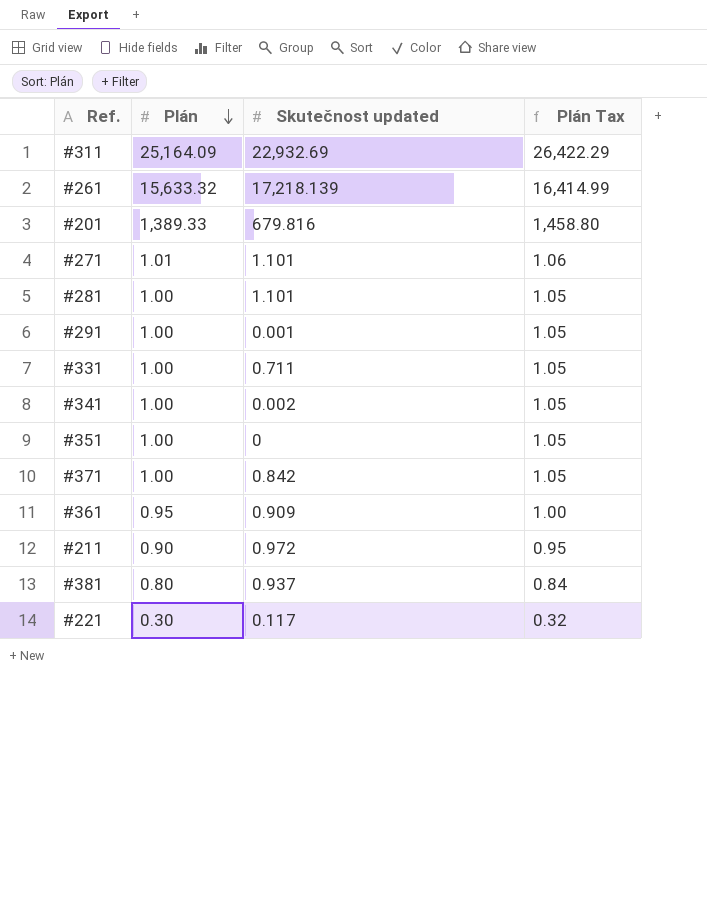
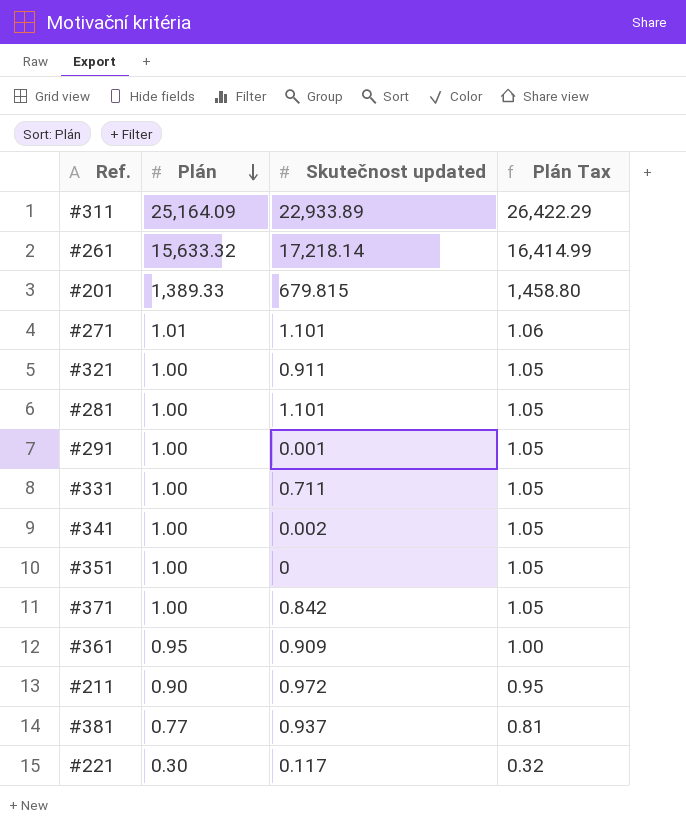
#311 | Skutečnost updated: 22,932.69 -> 22,933.89
#261 | Skutečnost updated: 17,218.139 -> 17,218.14
#201 | Skutečnost updated: 679.816 -> 679.815
row #321: none -> 1.00 | 0.911 | 1.05
#381 | Plán: 0.80 -> 0.77
#381 | Plán Tax: 0.84 -> 0.81

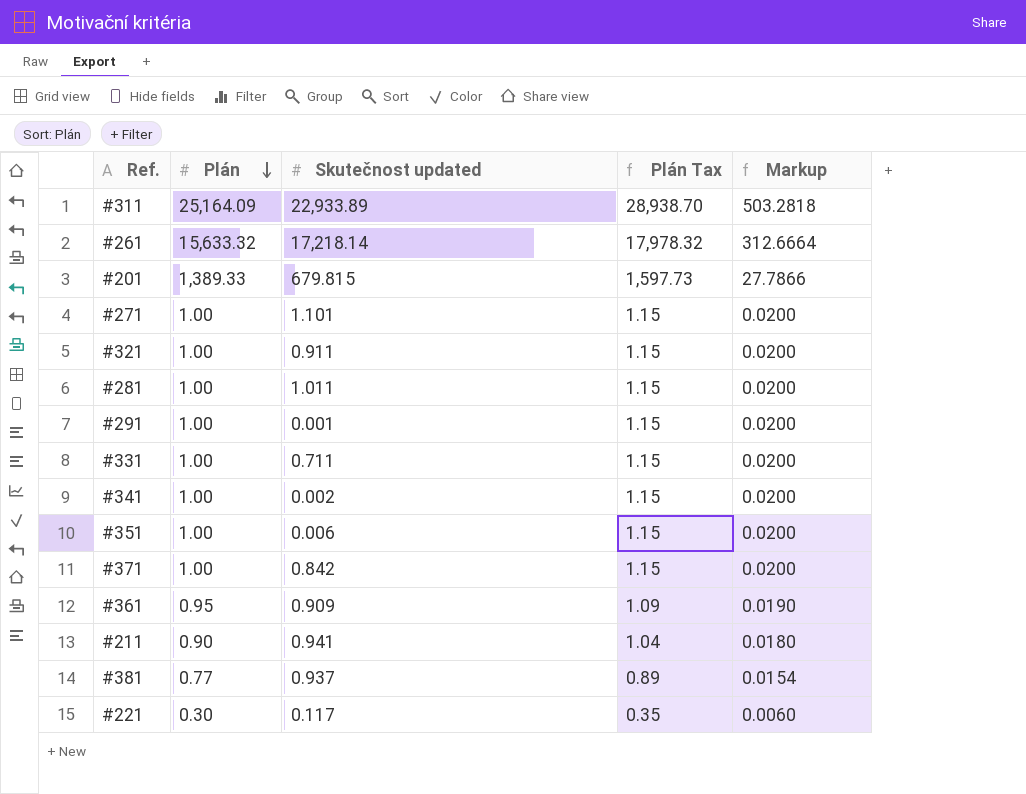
column Plán Tax | formula: [Plán] * 1.05 -> [Plán] * 1.15
column Markup | formula: none -> [Plán] * 0.02
#271 | Plán: 1.01 -> 1.00
#281 | Skutečnost updated: 1.101 -> 1.011
#351 | Skutečnost updated: 0 -> 0.006
#211 | Skutečnost updated: 0.972 -> 0.941

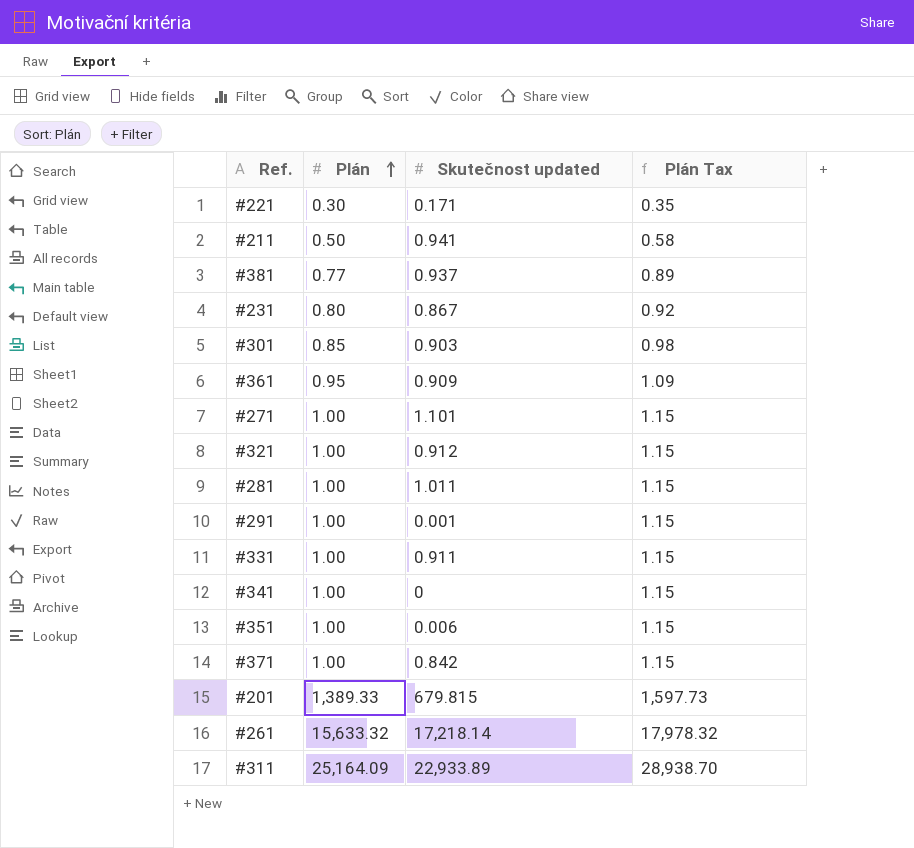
row order: Plán descending -> Plán ascending
column Markup | formula: [Plán] * 0.02 -> none
#221 | Skutečnost updated: 0.117 -> 0.171
#211 | Plán: 0.90 -> 0.50
#211 | Plán Tax: 1.04 -> 0.58
row #231: none -> 0.80 | 0.867 | 0.92
row #301: none -> 0.85 | 0.903 | 0.98
#321 | Skutečnost updated: 0.911 -> 0.912
#331 | Skutečnost updated: 0.711 -> 0.911
#341 | Skutečnost updated: 0.002 -> 0

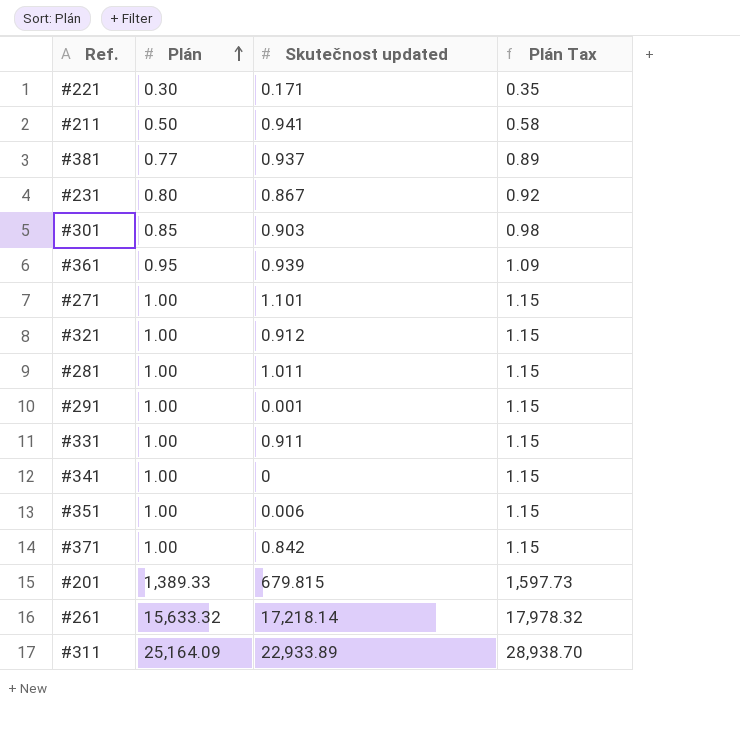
#361 | Skutečnost updated: 0.909 -> 0.939

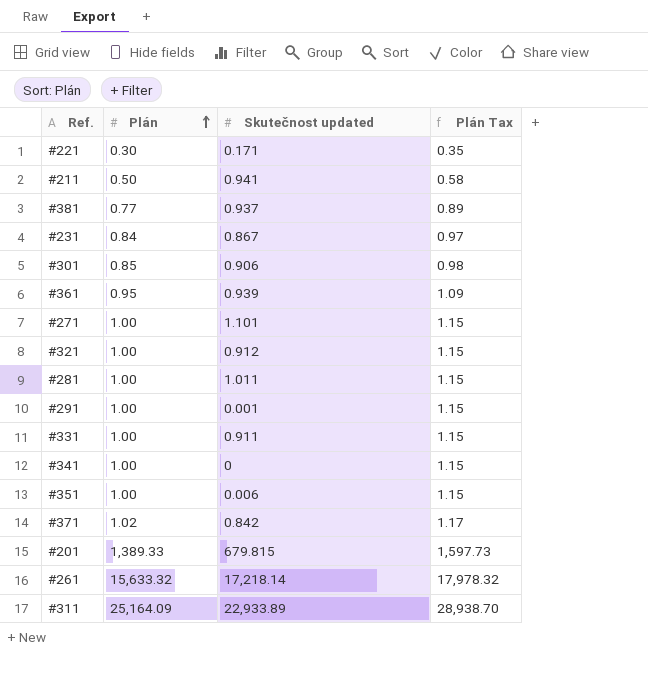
#231 | Plán: 0.80 -> 0.84
#231 | Plán Tax: 0.92 -> 0.97
#301 | Skutečnost updated: 0.903 -> 0.906
#371 | Plán: 1.00 -> 1.02
#371 | Plán Tax: 1.15 -> 1.17

